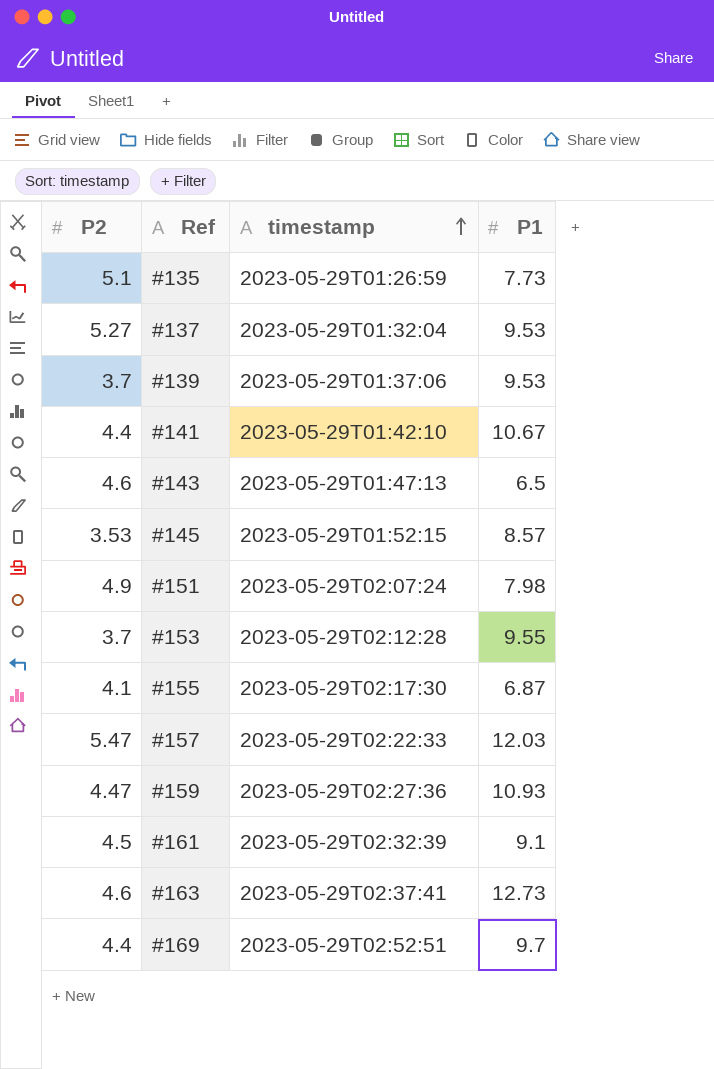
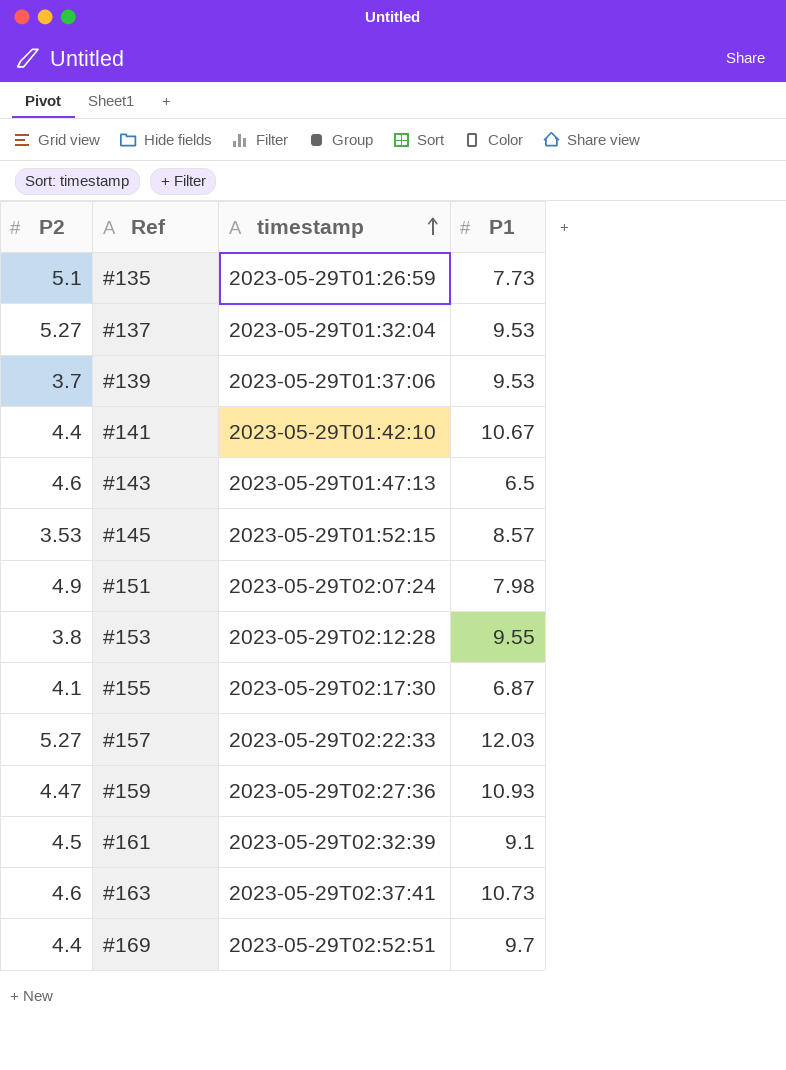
#153 | P2: 3.7 -> 3.8
#157 | P2: 5.47 -> 5.27
#163 | P1: 12.73 -> 10.73

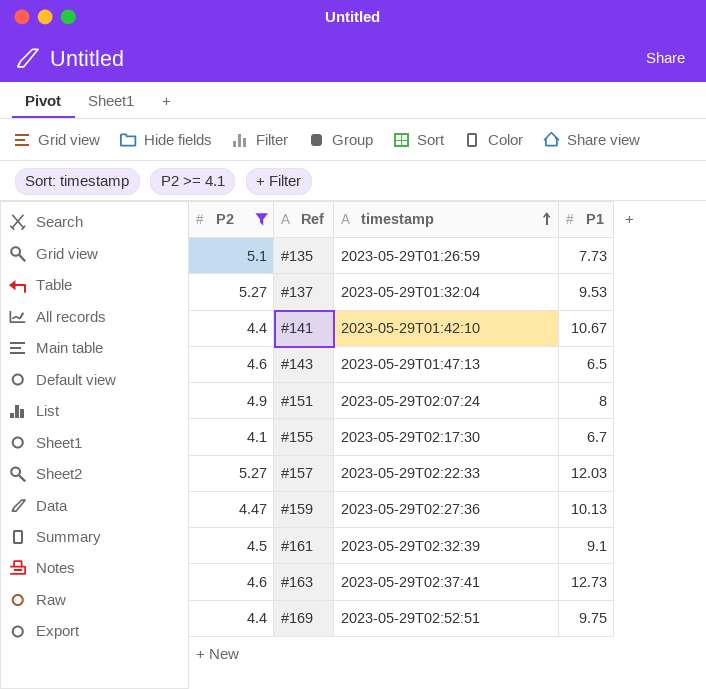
filter: none -> P2 >= 4.1
#151 | P1: 7.98 -> 8
#155 | P1: 6.87 -> 6.7
#159 | P1: 10.93 -> 10.13
#163 | P1: 10.73 -> 12.73
#169 | P1: 9.7 -> 9.75

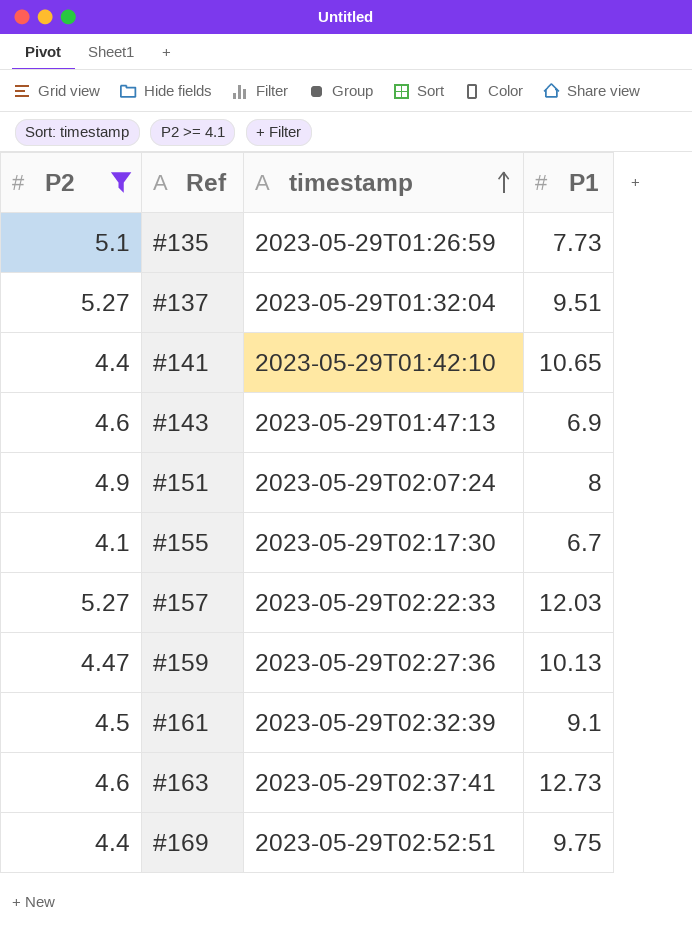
#137 | P1: 9.53 -> 9.51
#141 | P1: 10.67 -> 10.65
#143 | P1: 6.5 -> 6.9

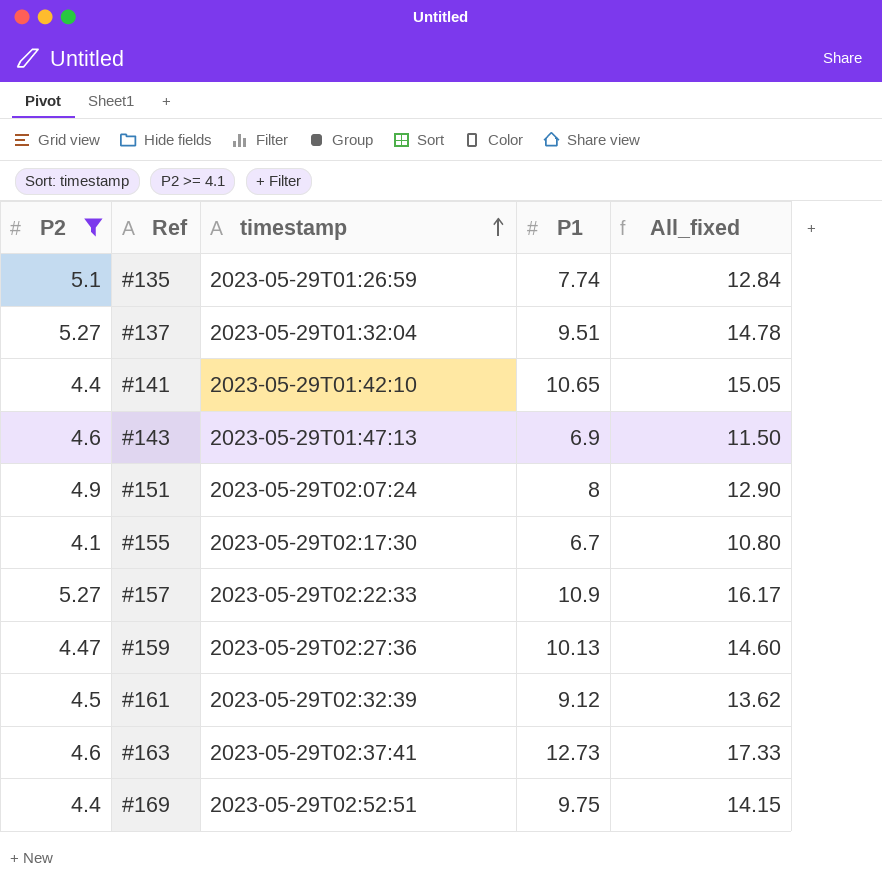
column All_fixed | formula: none -> [P2] + [P1]
#135 | P1: 7.73 -> 7.74
#157 | P1: 12.03 -> 10.9
#161 | P1: 9.1 -> 9.12

